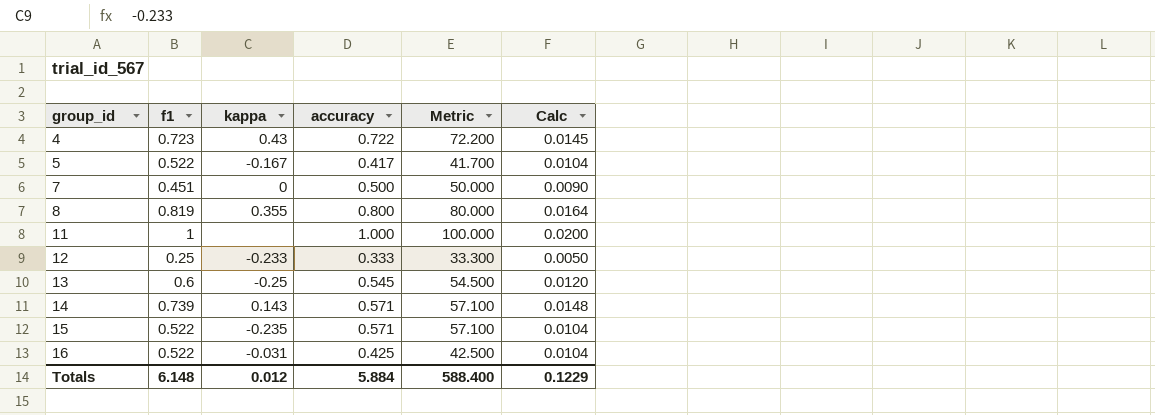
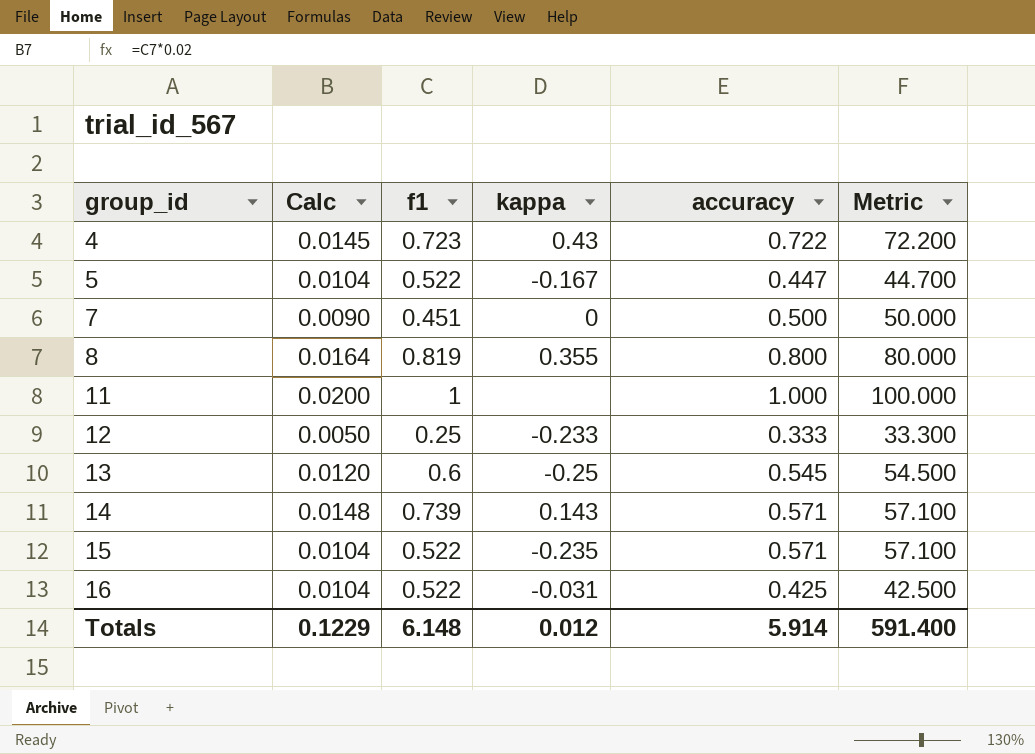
column Calc | position: 6 -> 2
5 | accuracy: 0.417 -> 0.447
5 | Metric: 41.700 -> 44.700
Totals | accuracy: 5.884 -> 5.914
Totals | Metric: 588.400 -> 591.400

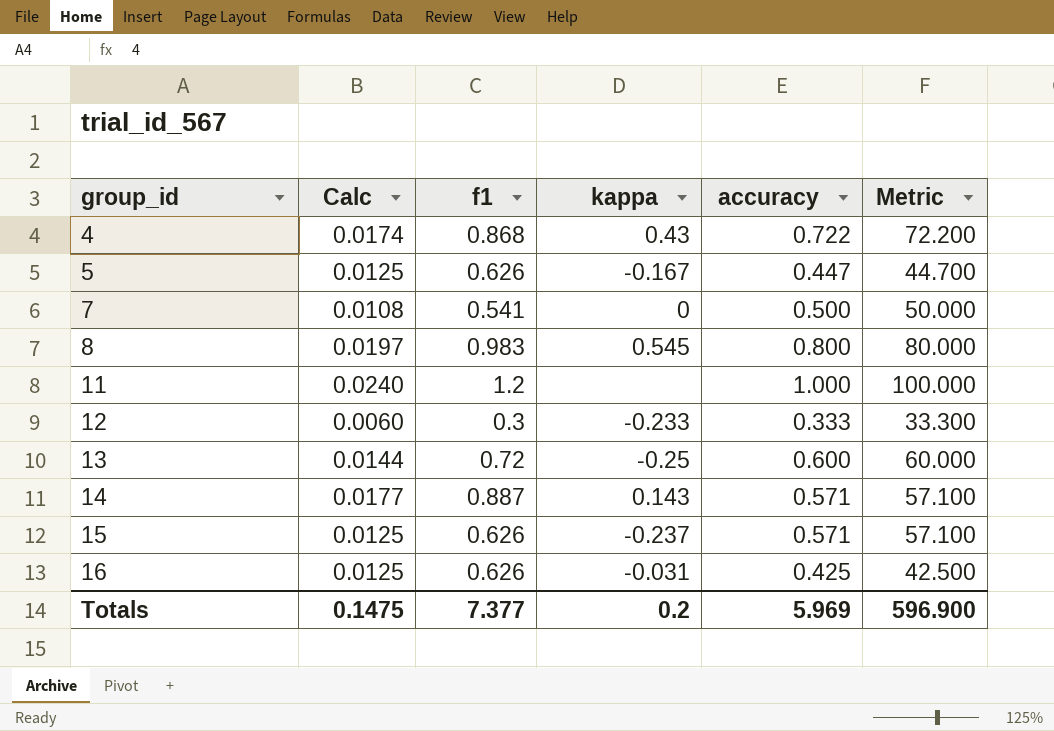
4 | Calc: 0.0145 -> 0.0174
4 | f1: 0.723 -> 0.868
5 | Calc: 0.0104 -> 0.0125
5 | f1: 0.522 -> 0.626
7 | Calc: 0.0090 -> 0.0108
7 | f1: 0.451 -> 0.541
8 | Calc: 0.0164 -> 0.0197
8 | f1: 0.819 -> 0.983
8 | kappa: 0.355 -> 0.545
11 | Calc: 0.0200 -> 0.0240
11 | f1: 1 -> 1.2
12 | Calc: 0.0050 -> 0.0060
12 | f1: 0.25 -> 0.3
13 | Calc: 0.0120 -> 0.0144
13 | f1: 0.6 -> 0.72
13 | accuracy: 0.545 -> 0.600
13 | Metric: 54.500 -> 60.000
14 | Calc: 0.0148 -> 0.0177
14 | f1: 0.739 -> 0.887
15 | Calc: 0.0104 -> 0.0125
15 | f1: 0.522 -> 0.626
15 | kappa: -0.235 -> -0.237
16 | Calc: 0.0104 -> 0.0125
16 | f1: 0.522 -> 0.626
Totals | Calc: 0.1229 -> 0.1475
Totals | f1: 6.148 -> 7.377
Totals | kappa: 0.012 -> 0.2
Totals | accuracy: 5.914 -> 5.969
Totals | Metric: 591.400 -> 596.900

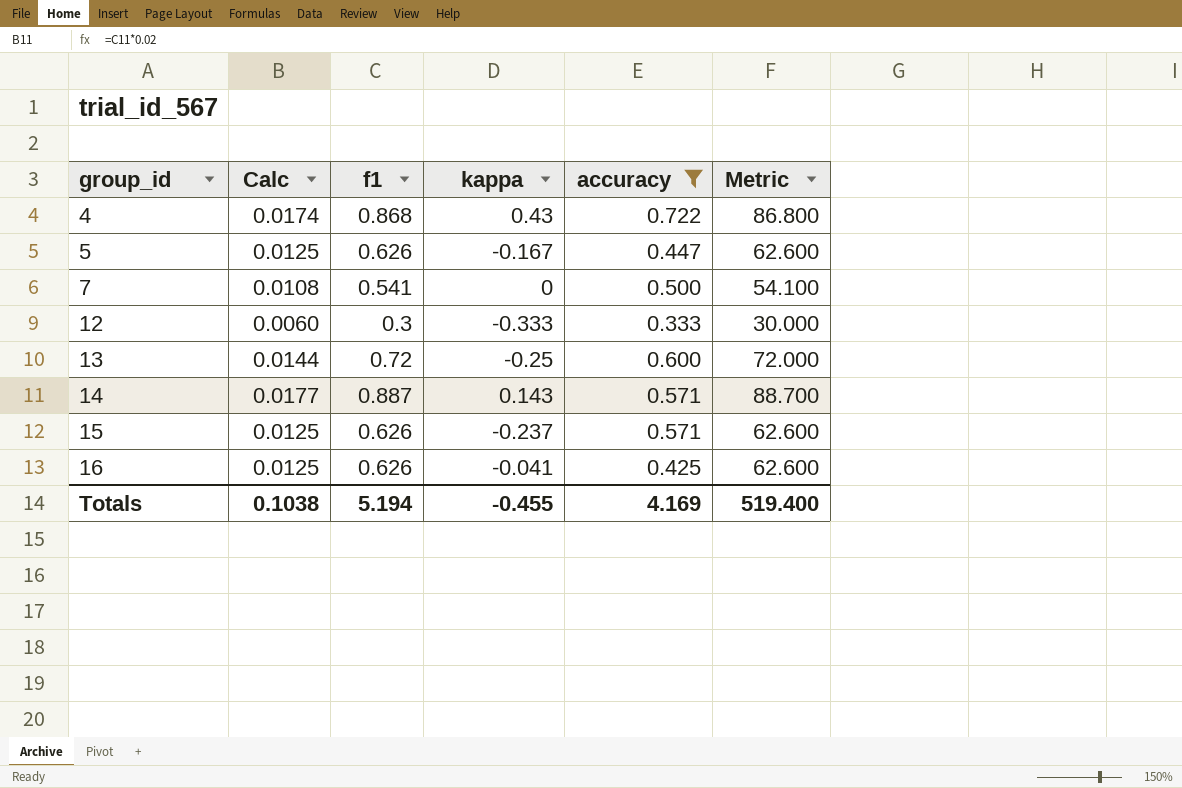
filter: none -> accuracy <= 0.722
column Metric | formula: [accuracy] * 100 -> [f1] * 100
12 | kappa: -0.233 -> -0.333
16 | kappa: -0.031 -> -0.041
Totals | Calc: 0.1475 -> 0.1038
Totals | f1: 7.377 -> 5.194
Totals | kappa: 0.2 -> -0.455
Totals | accuracy: 5.969 -> 4.169
Totals | Metric: 596.900 -> 519.400

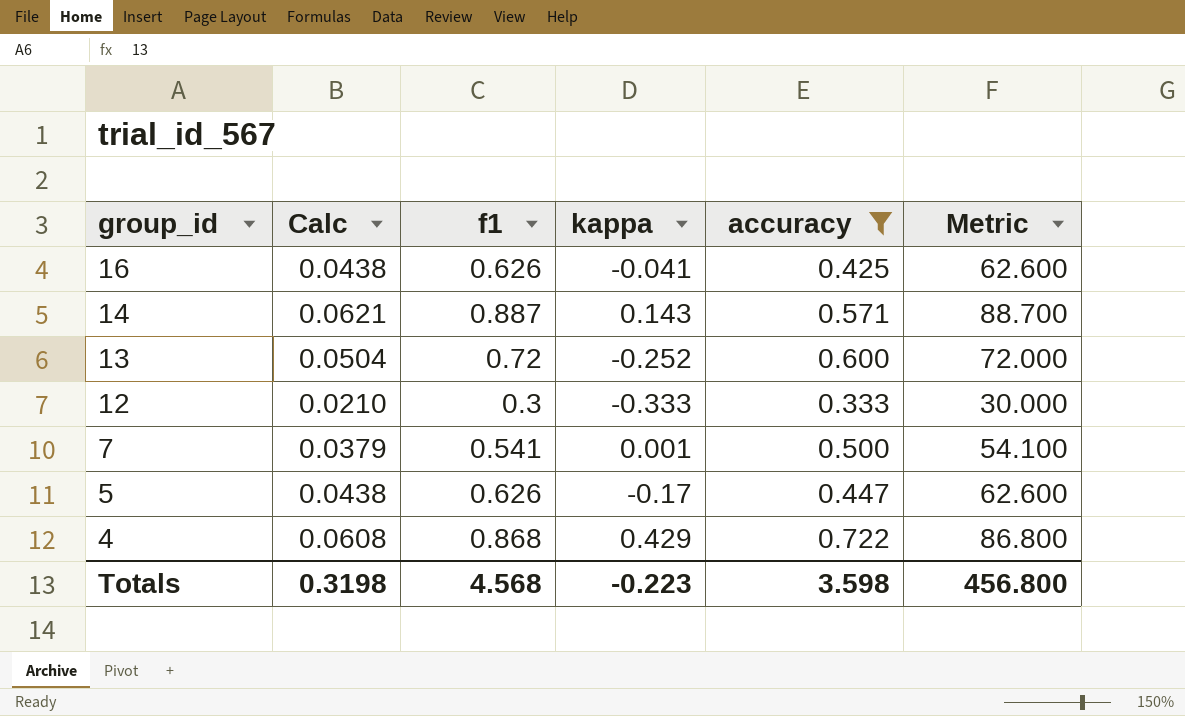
row order: group_id ascending -> group_id descending
column Calc | formula: [f1] * 0.02 -> [f1] * 0.07
row 15: 0.0125 | 0.626 | -0.237 | 0.571 | 62.600 -> none
13 | kappa: -0.25 -> -0.252
7 | kappa: 0 -> 0.001
5 | kappa: -0.167 -> -0.17
4 | kappa: 0.43 -> 0.429
Totals | Calc: 0.1038 -> 0.3198
Totals | f1: 5.194 -> 4.568
Totals | kappa: -0.455 -> -0.223
Totals | accuracy: 4.169 -> 3.598
Totals | Metric: 519.400 -> 456.800

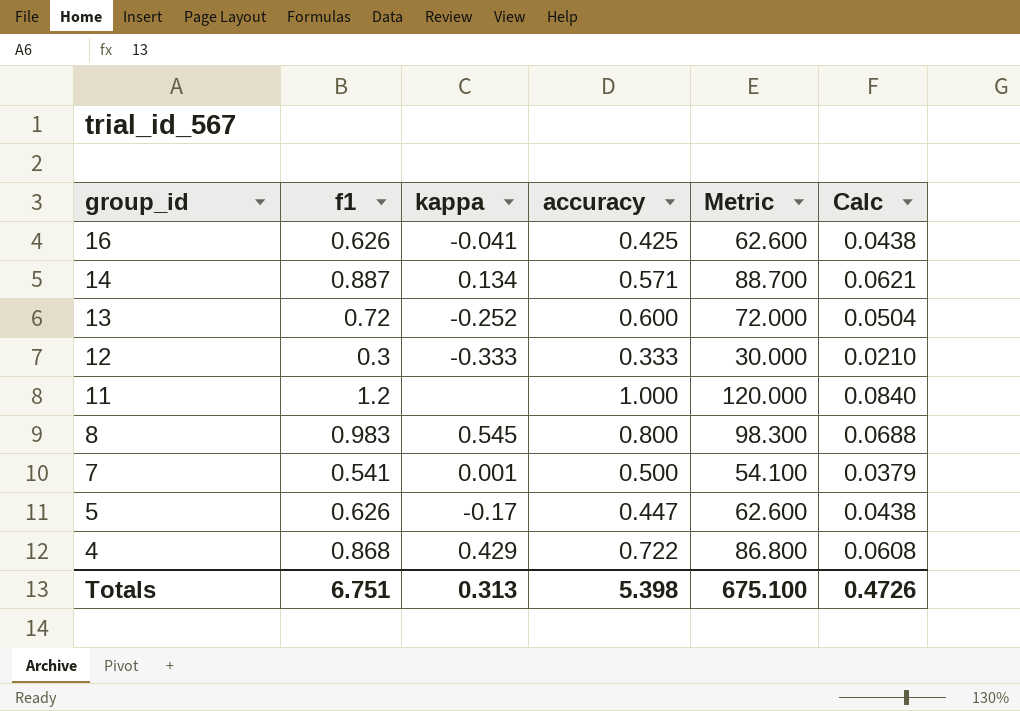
filter: accuracy <= 0.722 -> none
column Calc | position: 2 -> 6
14 | kappa: 0.143 -> 0.134
Totals | f1: 4.568 -> 6.751
Totals | kappa: -0.223 -> 0.313
Totals | accuracy: 3.598 -> 5.398
Totals | Metric: 456.800 -> 675.100
Totals | Calc: 0.3198 -> 0.4726

